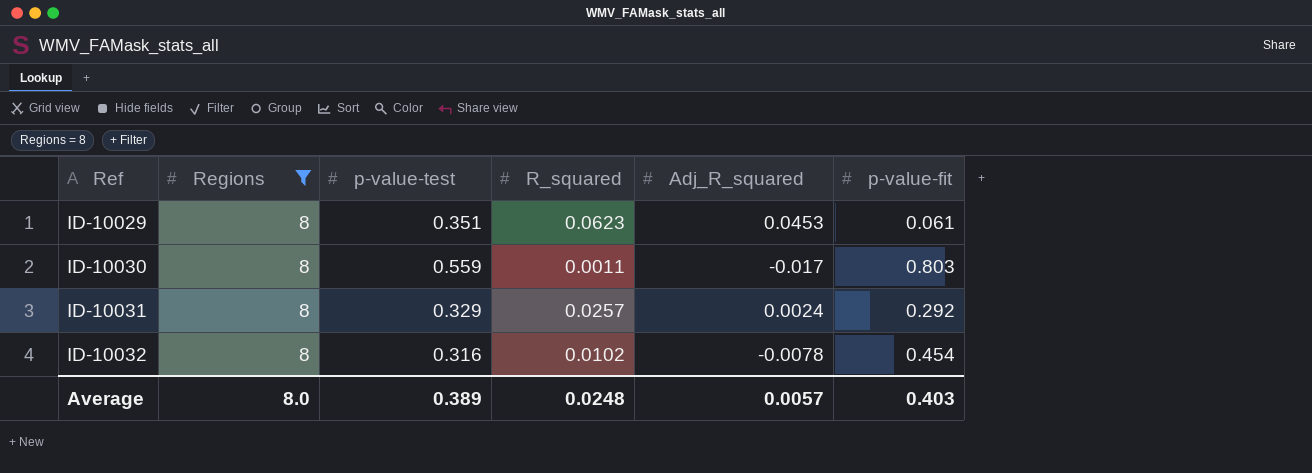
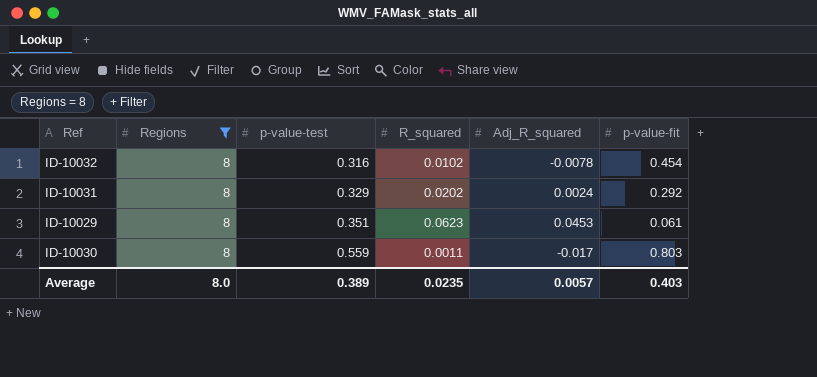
row order: Ref ascending -> p-value-test ascending
ID-10031 | R_squared: 0.0257 -> 0.0202
Average | R_squared: 0.0248 -> 0.0235

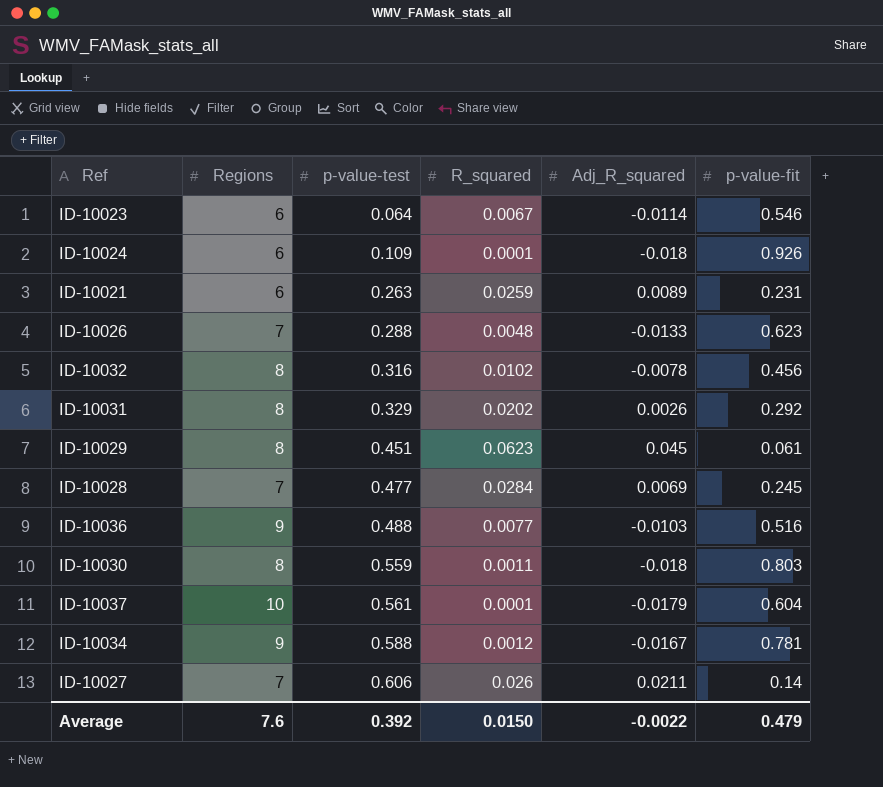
filter: Regions = 8 -> none
ID-10032 | p-value-fit: 0.454 -> 0.456
ID-10031 | Adj_R_squared: 0.0024 -> 0.0026
ID-10029 | p-value-test: 0.351 -> 0.451
ID-10029 | Adj_R_squared: 0.0453 -> 0.045
ID-10030 | Adj_R_squared: -0.017 -> -0.018
Average | Regions: 8.0 -> 7.6
Average | p-value-test: 0.389 -> 0.392
Average | R_squared: 0.0235 -> 0.0150
Average | Adj_R_squared: 0.0057 -> -0.0022
Average | p-value-fit: 0.403 -> 0.479

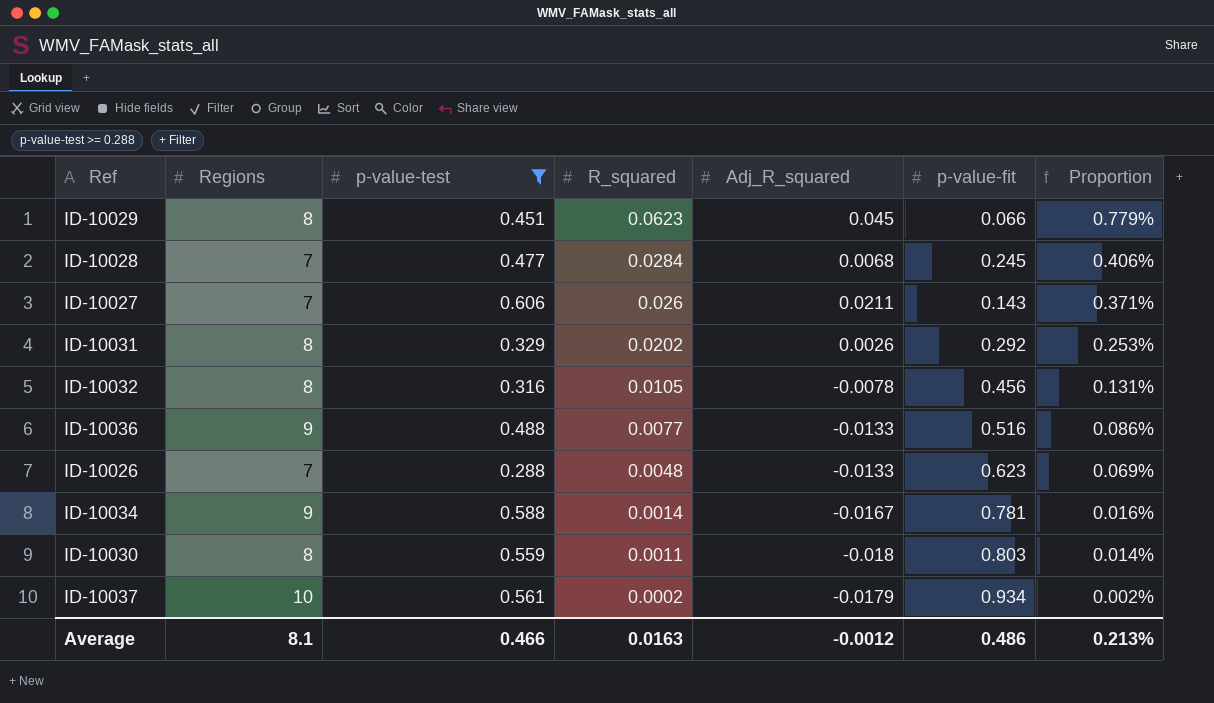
filter: none -> p-value-test >= 0.288
row order: p-value-test ascending -> R_squared descending
column Proportion | formula: none -> [R_squared] / [Regions]
ID-10029 | p-value-fit: 0.061 -> 0.066
ID-10028 | Adj_R_squared: 0.0069 -> 0.0068
ID-10027 | p-value-fit: 0.14 -> 0.143
ID-10032 | R_squared: 0.0102 -> 0.0105
ID-10036 | Adj_R_squared: -0.0103 -> -0.0133
ID-10034 | R_squared: 0.0012 -> 0.0014
ID-10037 | R_squared: 0.0001 -> 0.0002
ID-10037 | p-value-fit: 0.604 -> 0.934
Average | Regions: 7.6 -> 8.1
Average | p-value-test: 0.392 -> 0.466
Average | R_squared: 0.0150 -> 0.0163
Average | Adj_R_squared: -0.0022 -> -0.0012
Average | p-value-fit: 0.479 -> 0.486

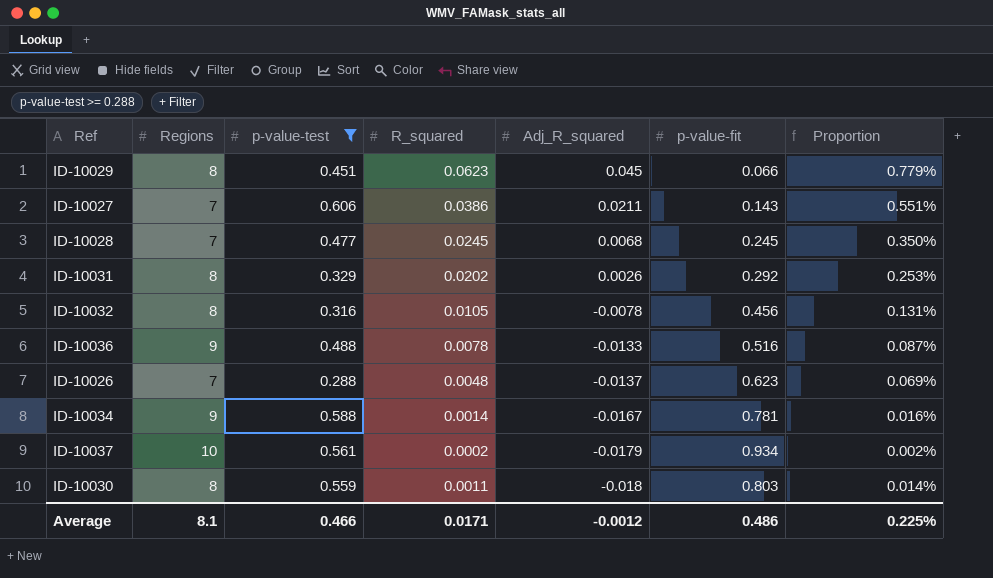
row order: R_squared descending -> Adj_R_squared descending
ID-10027 | R_squared: 0.026 -> 0.0386
ID-10027 | Proportion: 0.371% -> 0.551%
ID-10028 | R_squared: 0.0284 -> 0.0245
ID-10028 | Proportion: 0.406% -> 0.350%
ID-10036 | R_squared: 0.0077 -> 0.0078
ID-10036 | Proportion: 0.086% -> 0.087%
ID-10026 | Adj_R_squared: -0.0133 -> -0.0137
Average | R_squared: 0.0163 -> 0.0171
Average | Proportion: 0.213% -> 0.225%

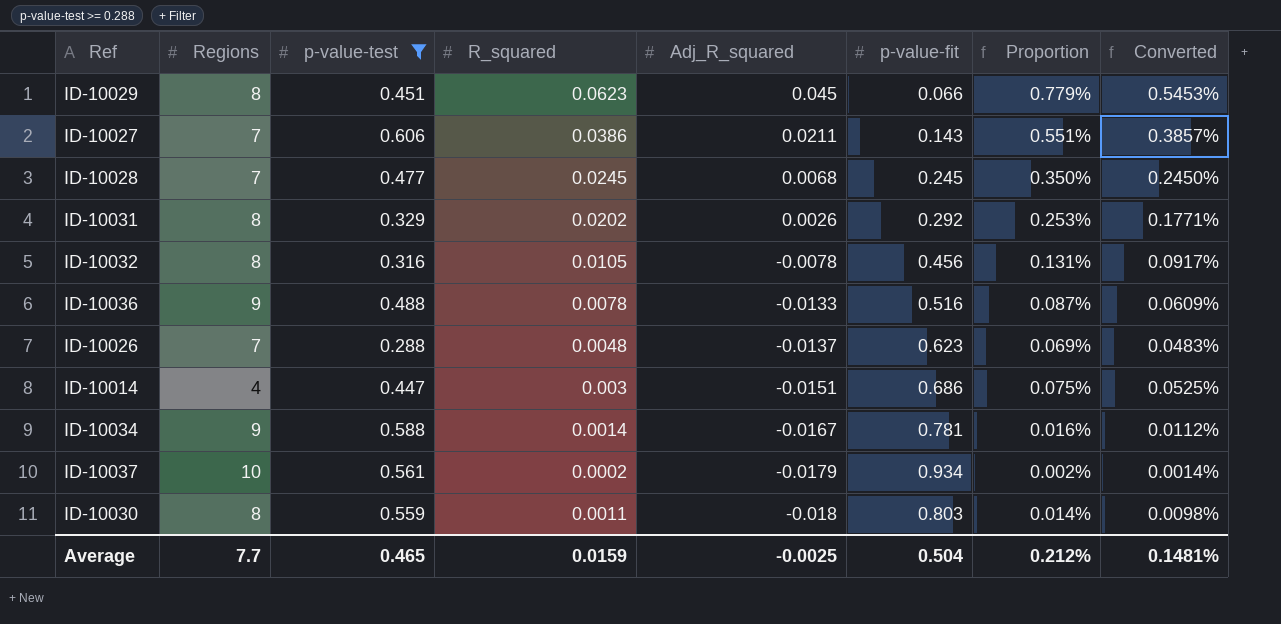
column Converted | formula: none -> [Proportion] * 0.7
row ID-10014: none -> 4 | 0.447 | 0.003 | -0.0151 | 0.686 | 0.075% | 0.0525%
Average | Regions: 8.1 -> 7.7
Average | p-value-test: 0.466 -> 0.465
Average | R_squared: 0.0171 -> 0.0159
Average | Adj_R_squared: -0.0012 -> -0.0025
Average | p-value-fit: 0.486 -> 0.504
Average | Proportion: 0.225% -> 0.212%

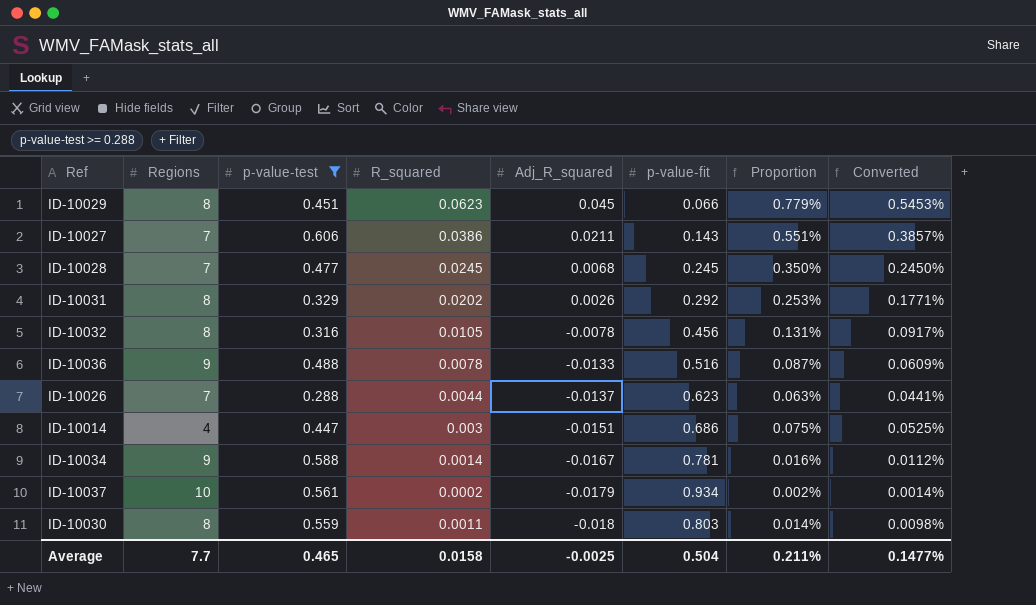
ID-10026 | R_squared: 0.0048 -> 0.0044
ID-10026 | Proportion: 0.069% -> 0.063%
ID-10026 | Converted: 0.0483% -> 0.0441%
Average | R_squared: 0.0159 -> 0.0158
Average | Proportion: 0.212% -> 0.211%
Average | Converted: 0.1481% -> 0.1477%

